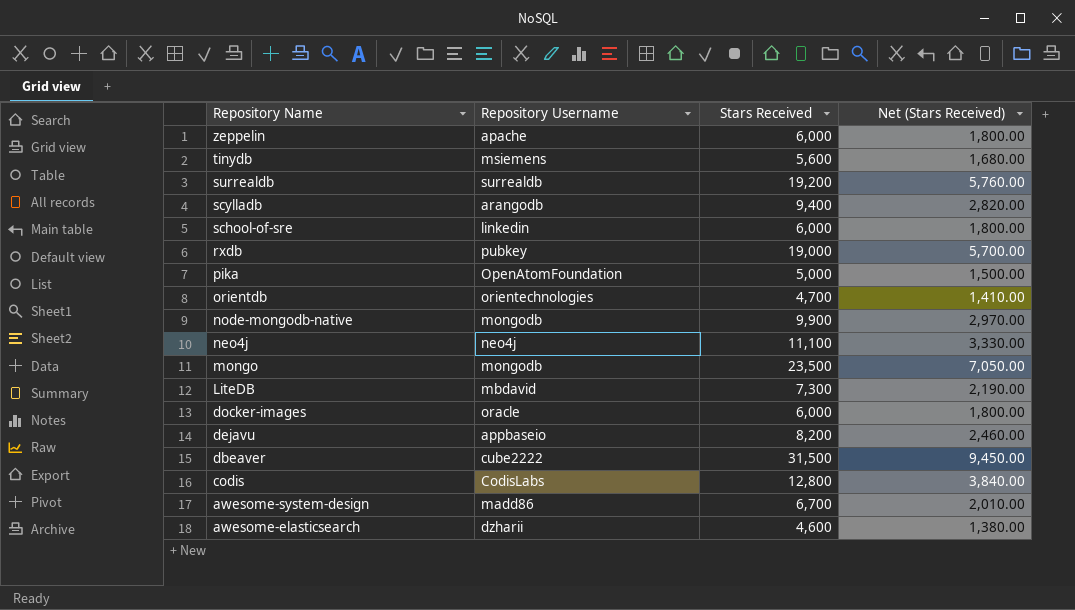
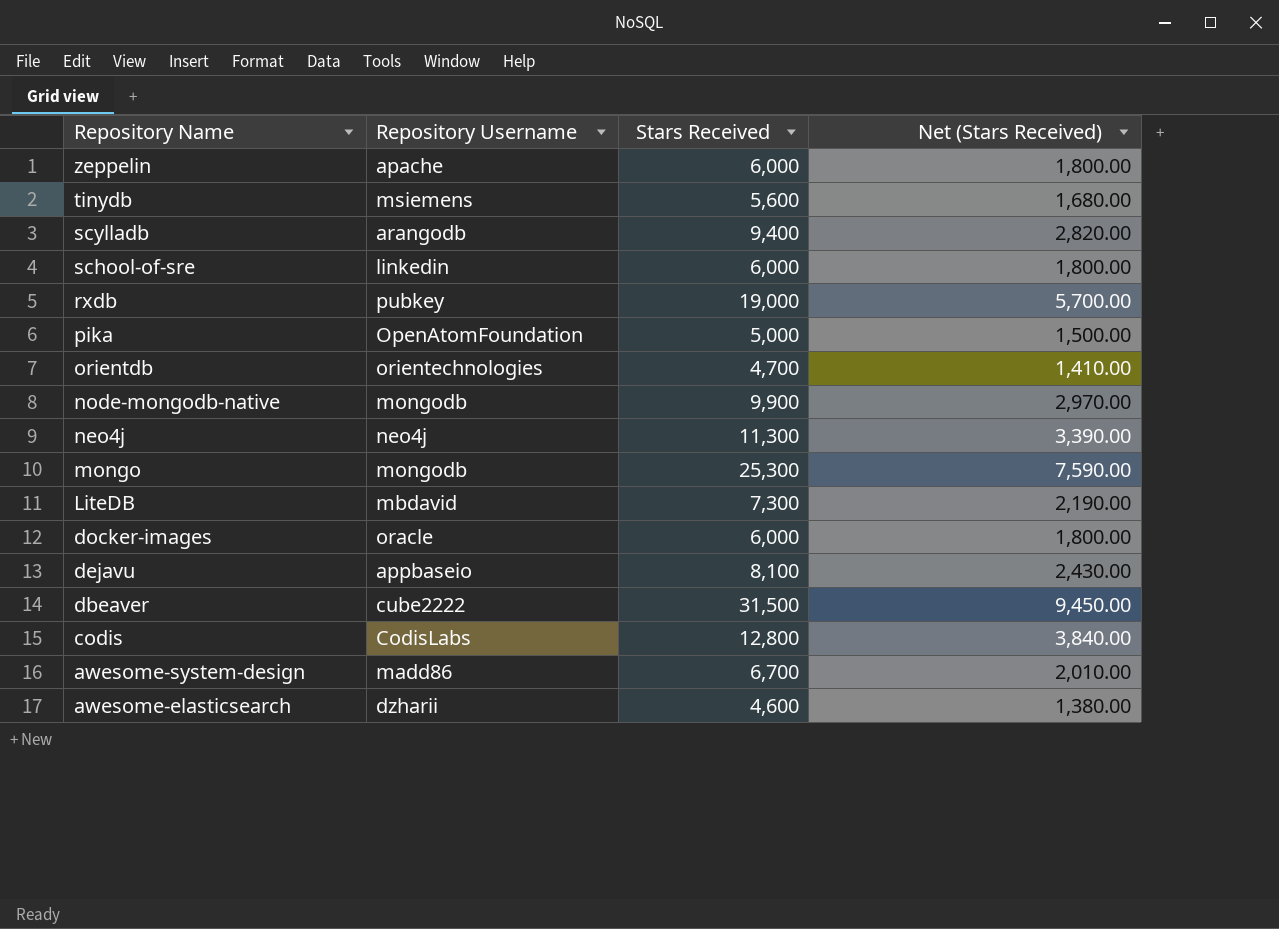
row surrealdb: surrealdb | 19,200 | 5,760.00 -> none
neo4j | Stars Received: 11,100 -> 11,300
neo4j | Net (Stars Received): 3,330.00 -> 3,390.00
mongo | Stars Received: 23,500 -> 25,300
mongo | Net (Stars Received): 7,050.00 -> 7,590.00
dejavu | Stars Received: 8,200 -> 8,100
dejavu | Net (Stars Received): 2,460.00 -> 2,430.00

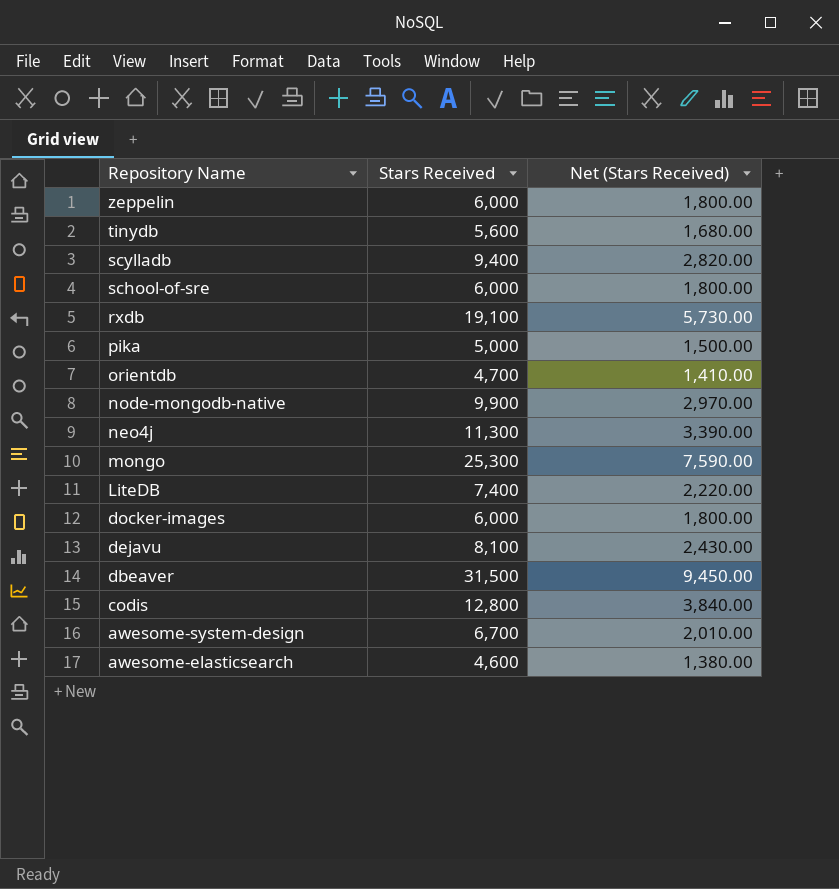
column Repository Username | position: 2 -> none
rxdb | Stars Received: 19,000 -> 19,100
rxdb | Net (Stars Received): 5,700.00 -> 5,730.00
LiteDB | Stars Received: 7,300 -> 7,400
LiteDB | Net (Stars Received): 2,190.00 -> 2,220.00

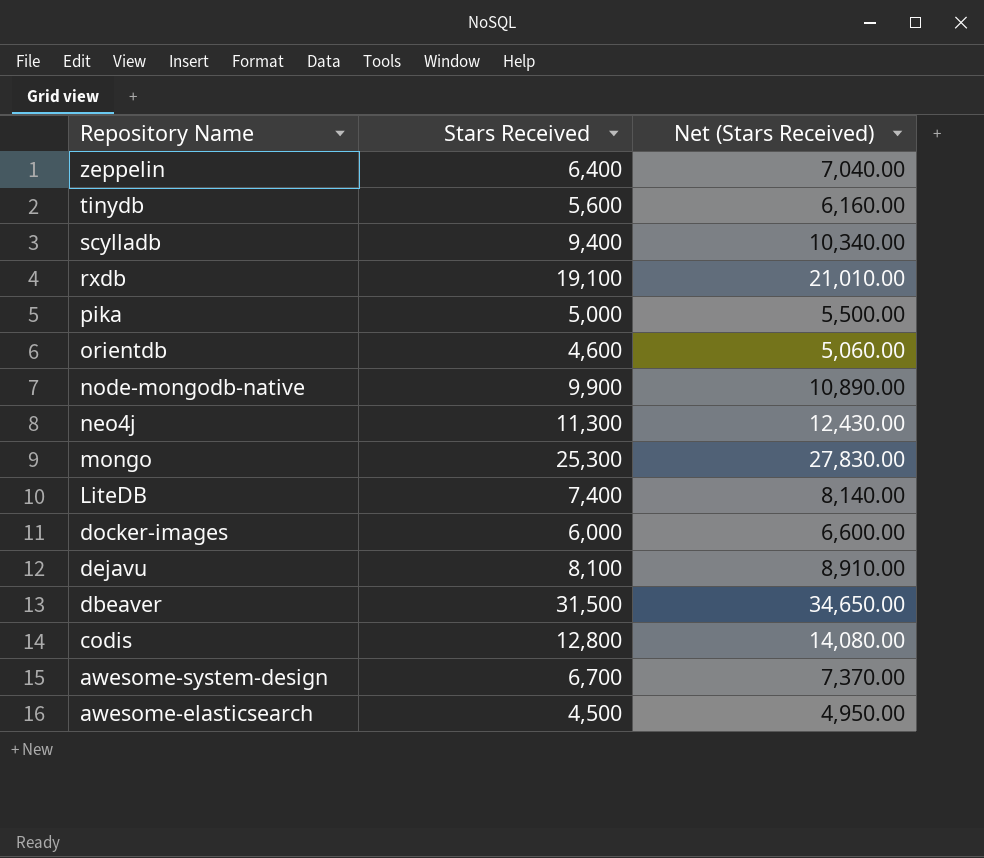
column Net (Stars Received) | formula: [Stars Received] * 0.3 -> [Stars Received] * 1.1
row school-of-sre: 6,000 | 1,800.00 -> none
zeppelin | Stars Received: 6,000 -> 6,400
orientdb | Stars Received: 4,700 -> 4,600
awesome-elasticsearch | Stars Received: 4,600 -> 4,500

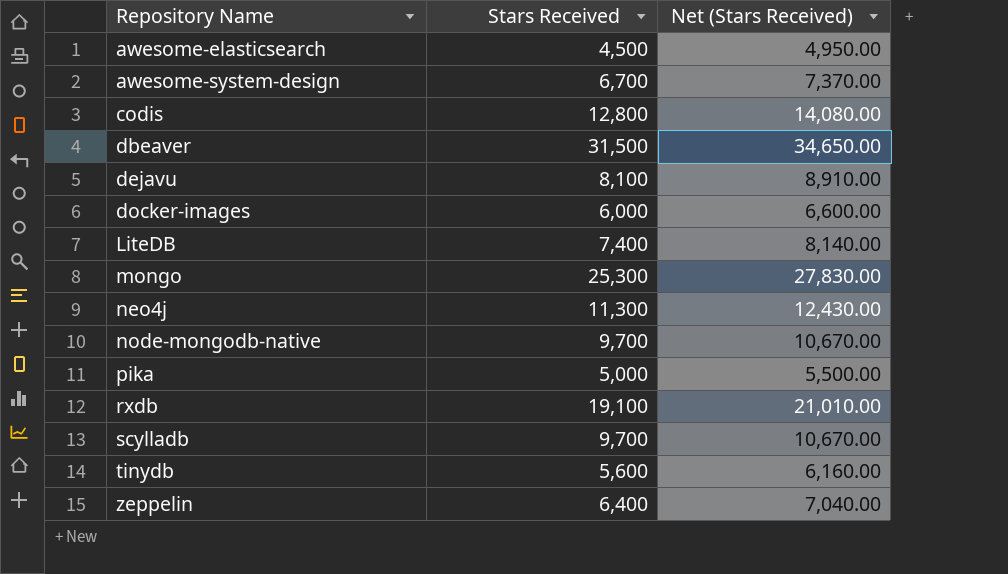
row order: Repository Name descending -> Repository Name ascending
row orientdb: 4,600 | 5,060.00 -> none
node-mongodb-native | Stars Received: 9,900 -> 9,700
node-mongodb-native | Net (Stars Received): 10,890.00 -> 10,670.00
scylladb | Stars Received: 9,400 -> 9,700
scylladb | Net (Stars Received): 10,340.00 -> 10,670.00

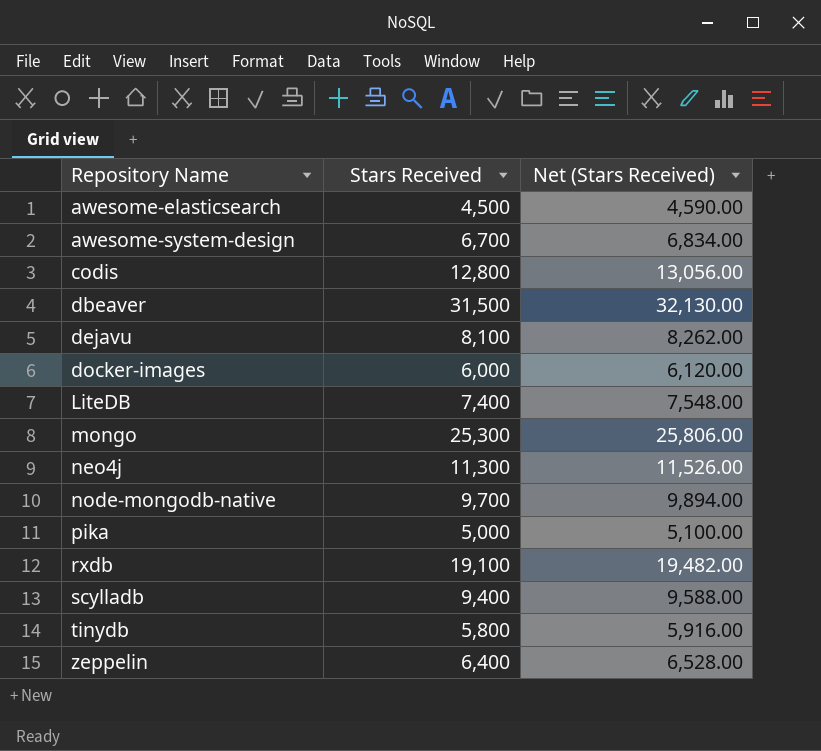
column Net (Stars Received) | formula: [Stars Received] * 1.1 -> [Stars Received] * 1.02
scylladb | Stars Received: 9,700 -> 9,400
tinydb | Stars Received: 5,600 -> 5,800

